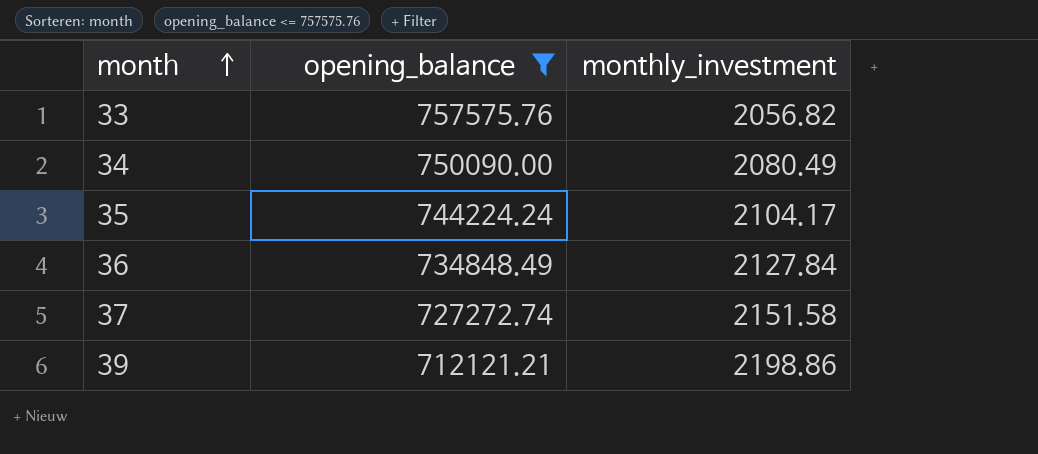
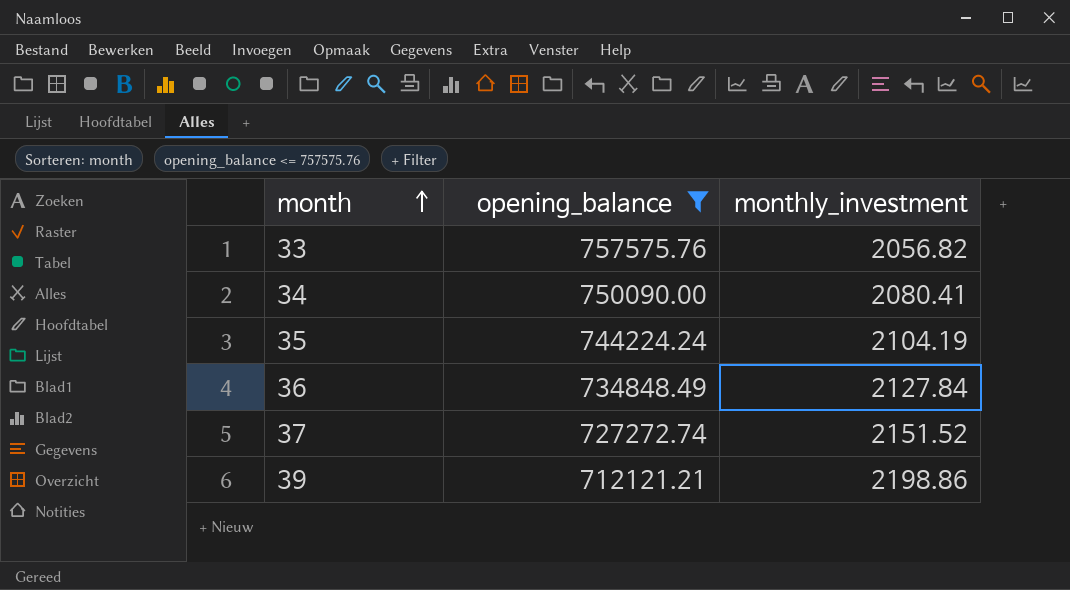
34 | monthly_investment: 2080.49 -> 2080.41
35 | monthly_investment: 2104.17 -> 2104.19
37 | monthly_investment: 2151.58 -> 2151.52

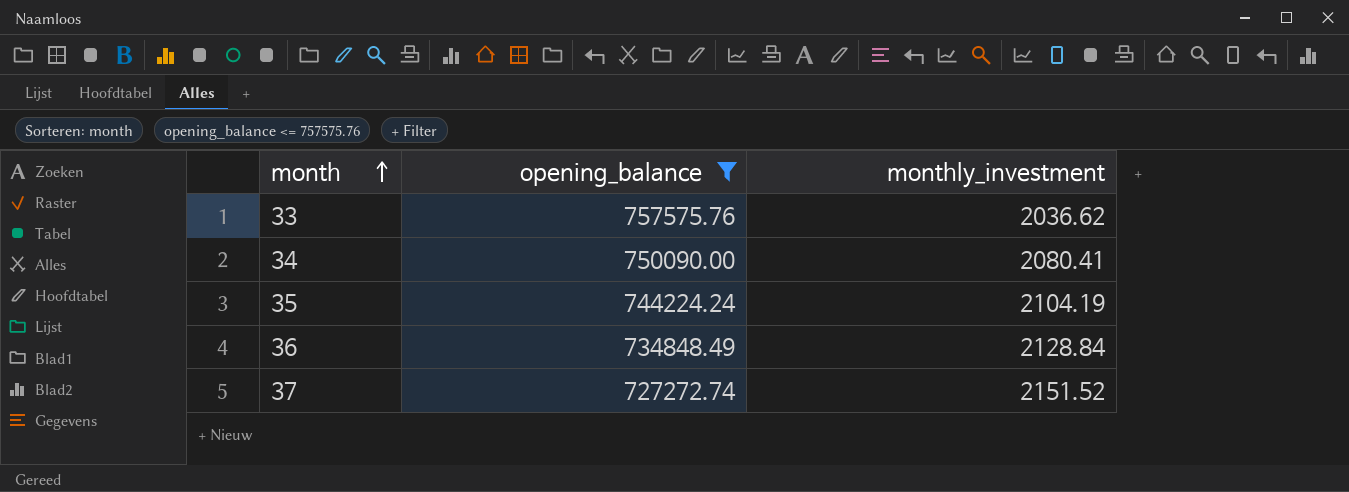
row 39: 712121.21 | 2198.86 -> none
33 | monthly_investment: 2056.82 -> 2036.62
36 | monthly_investment: 2127.84 -> 2128.84

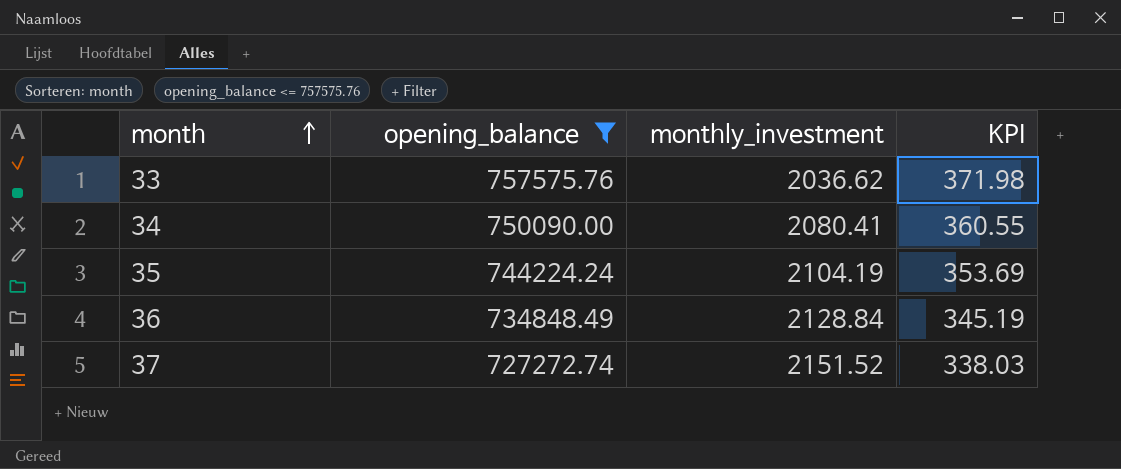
column KPI | formula: none -> [opening_balance] / [monthly_investment]

